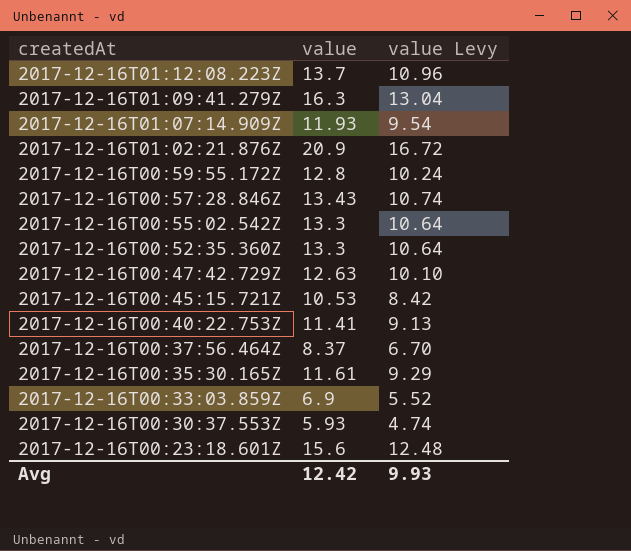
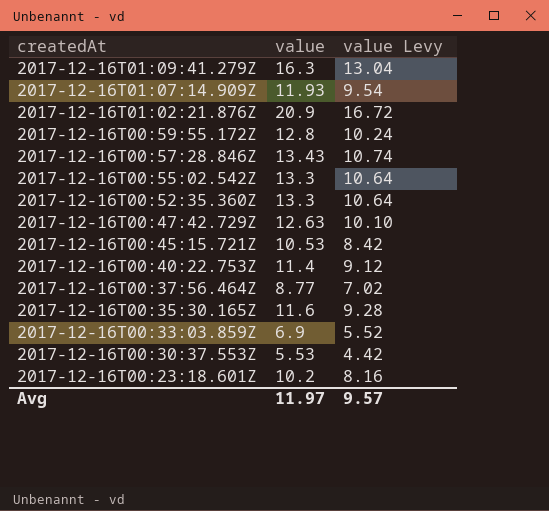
row 2017-12-16T01:12:08.223Z: 13.7 | 10.96 -> none
2017-12-16T00:40:22.753Z | value: 11.41 -> 11.4
2017-12-16T00:40:22.753Z | value Levy: 9.13 -> 9.12
2017-12-16T00:37:56.464Z | value: 8.37 -> 8.77
2017-12-16T00:37:56.464Z | value Levy: 6.70 -> 7.02
2017-12-16T00:35:30.165Z | value: 11.61 -> 11.6
2017-12-16T00:35:30.165Z | value Levy: 9.29 -> 9.28
2017-12-16T00:30:37.553Z | value: 5.93 -> 5.53
2017-12-16T00:30:37.553Z | value Levy: 4.74 -> 4.42
2017-12-16T00:23:18.601Z | value: 15.6 -> 10.2
2017-12-16T00:23:18.601Z | value Levy: 12.48 -> 8.16
Avg | value: 12.42 -> 11.97
Avg | value Levy: 9.93 -> 9.57

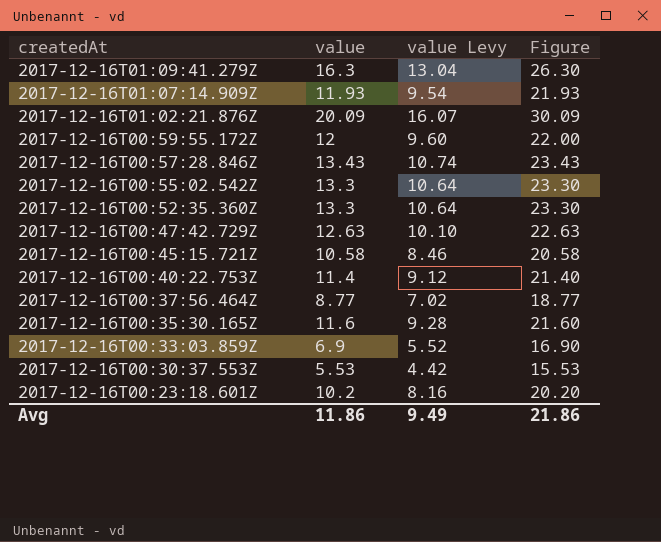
column Figure | formula: none -> [value] + 10
2017-12-16T01:02:21.876Z | value: 20.9 -> 20.09
2017-12-16T01:02:21.876Z | value Levy: 16.72 -> 16.07
2017-12-16T00:59:55.172Z | value: 12.8 -> 12
2017-12-16T00:59:55.172Z | value Levy: 10.24 -> 9.60
2017-12-16T00:45:15.721Z | value: 10.53 -> 10.58
2017-12-16T00:45:15.721Z | value Levy: 8.42 -> 8.46
Avg | value: 11.97 -> 11.86
Avg | value Levy: 9.57 -> 9.49

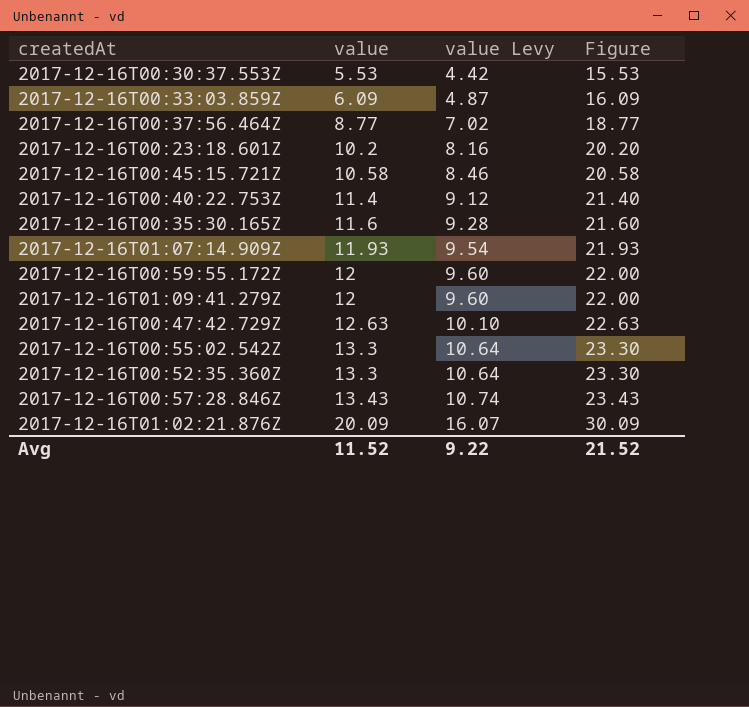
row order: createdAt descending -> value ascending
2017-12-16T00:33:03.859Z | value: 6.9 -> 6.09
2017-12-16T00:33:03.859Z | value Levy: 5.52 -> 4.87
2017-12-16T00:33:03.859Z | Figure: 16.90 -> 16.09
2017-12-16T01:09:41.279Z | value: 16.3 -> 12
2017-12-16T01:09:41.279Z | value Levy: 13.04 -> 9.60
2017-12-16T01:09:41.279Z | Figure: 26.30 -> 22.00
Avg | value: 11.86 -> 11.52
Avg | value Levy: 9.49 -> 9.22
Avg | Figure: 21.86 -> 21.52

